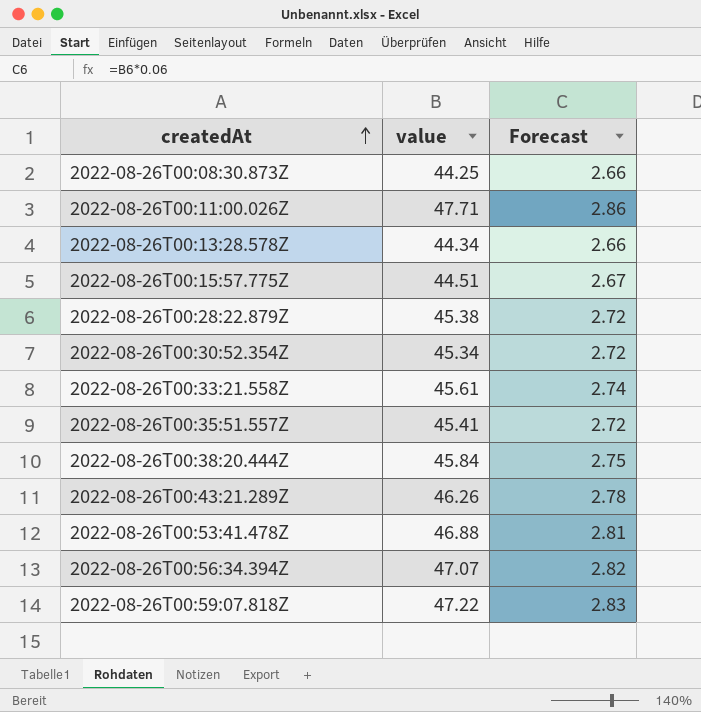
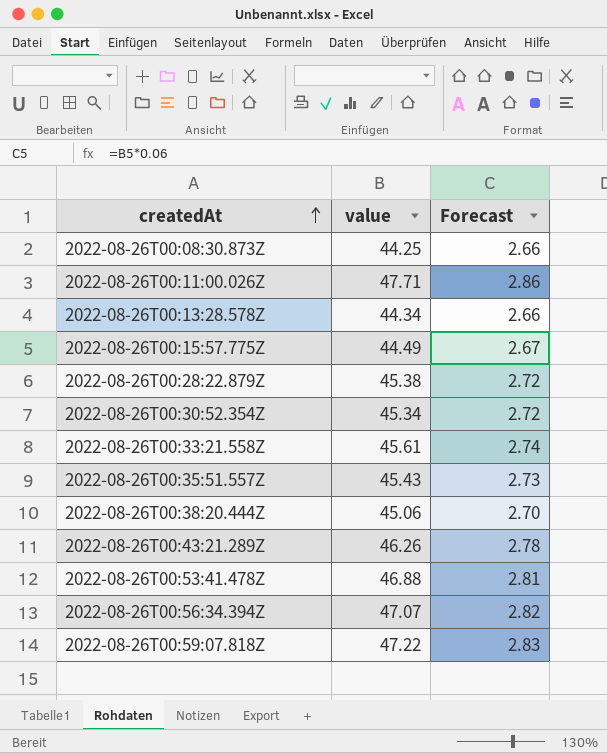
2022-08-26T00:15:57.775Z | value: 44.51 -> 44.49
2022-08-26T00:35:51.557Z | value: 45.41 -> 45.43
2022-08-26T00:35:51.557Z | Forecast: 2.72 -> 2.73
2022-08-26T00:38:20.444Z | value: 45.84 -> 45.06
2022-08-26T00:38:20.444Z | Forecast: 2.75 -> 2.70

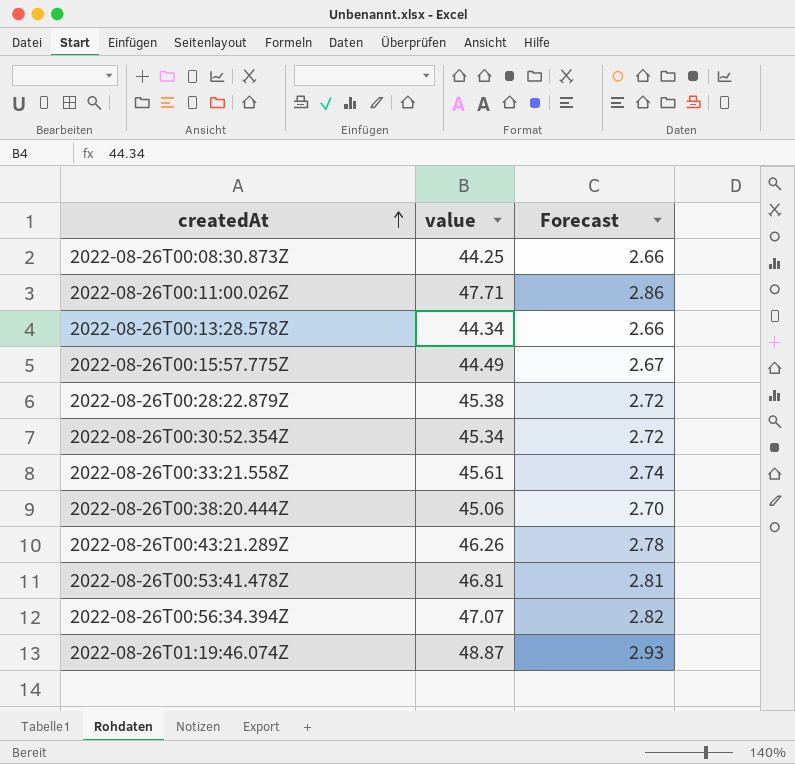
row 2022-08-26T00:35:51.557Z: 45.43 | 2.73 -> none
row 2022-08-26T00:59:07.818Z: 47.22 | 2.83 -> none
2022-08-26T00:53:41.478Z | value: 46.88 -> 46.81
row 2022-08-26T01:19:46.074Z: none -> 48.87 | 2.93

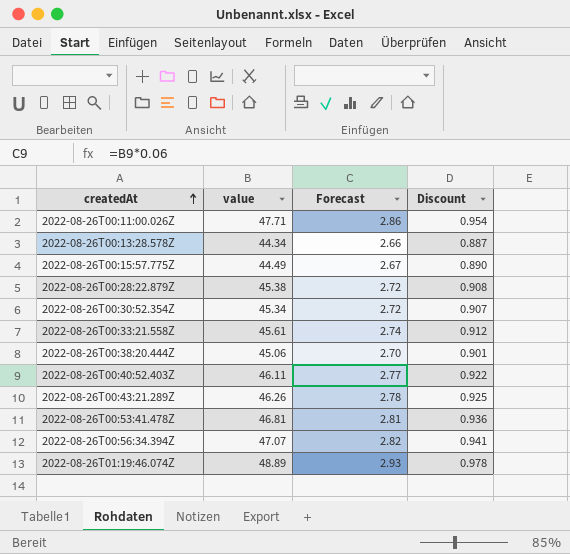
column Discount | formula: none -> [value] * 0.02
row 2022-08-26T00:08:30.873Z: 44.25 | 2.66 -> none
row 2022-08-26T00:40:52.403Z: none -> 46.11 | 2.77 | 0.922
2022-08-26T01:19:46.074Z | value: 48.87 -> 48.89

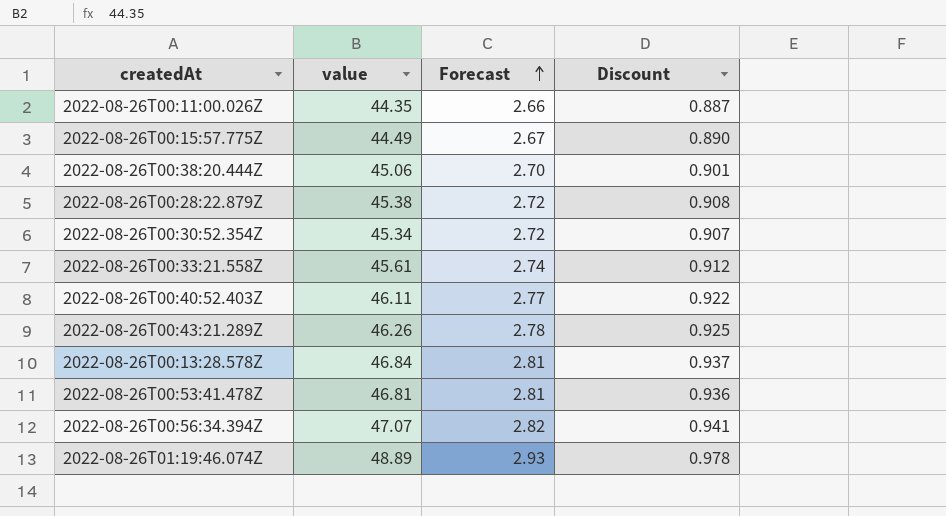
row order: createdAt ascending -> Forecast ascending
2022-08-26T00:11:00.026Z | value: 47.71 -> 44.35
2022-08-26T00:11:00.026Z | Forecast: 2.86 -> 2.66
2022-08-26T00:11:00.026Z | Discount: 0.954 -> 0.887
2022-08-26T00:13:28.578Z | value: 44.34 -> 46.84
2022-08-26T00:13:28.578Z | Forecast: 2.66 -> 2.81
2022-08-26T00:13:28.578Z | Discount: 0.887 -> 0.937

